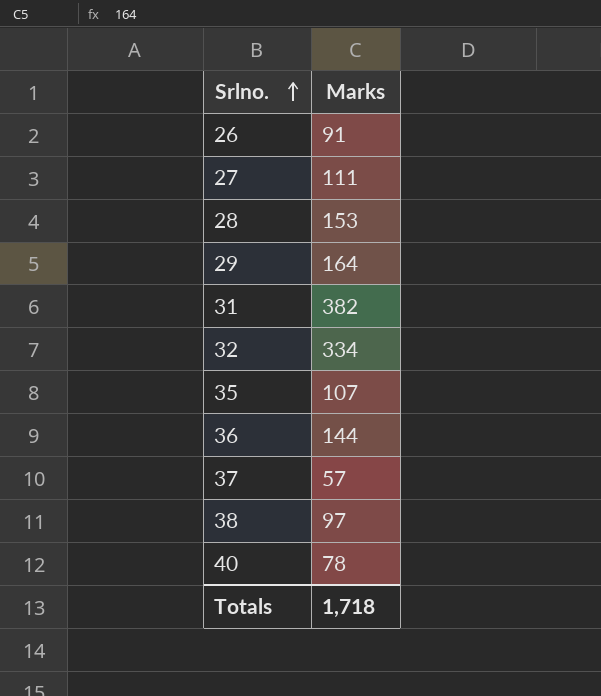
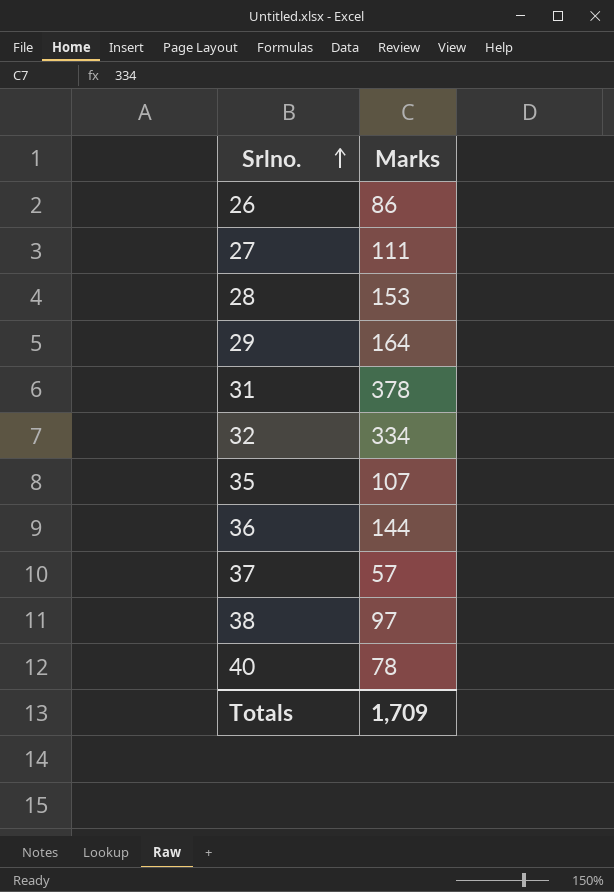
26 | Marks: 91 -> 86
31 | Marks: 382 -> 378
Totals | Marks: 1,718 -> 1,709

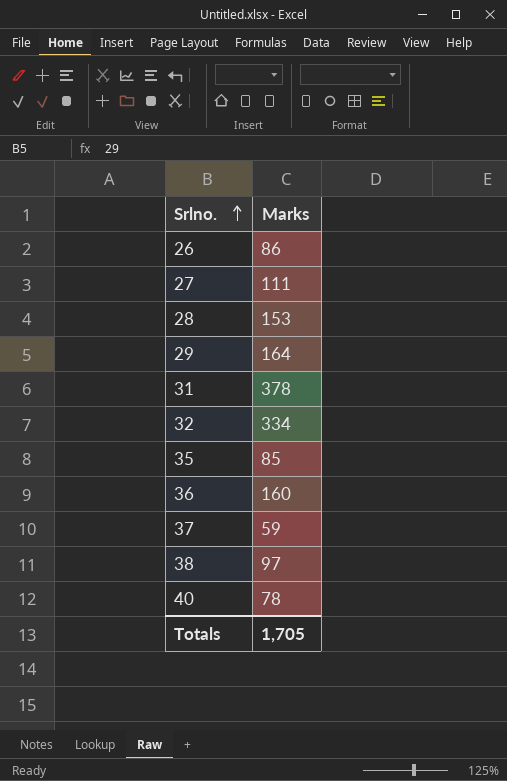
35 | Marks: 107 -> 85
36 | Marks: 144 -> 160
37 | Marks: 57 -> 59
Totals | Marks: 1,709 -> 1,705

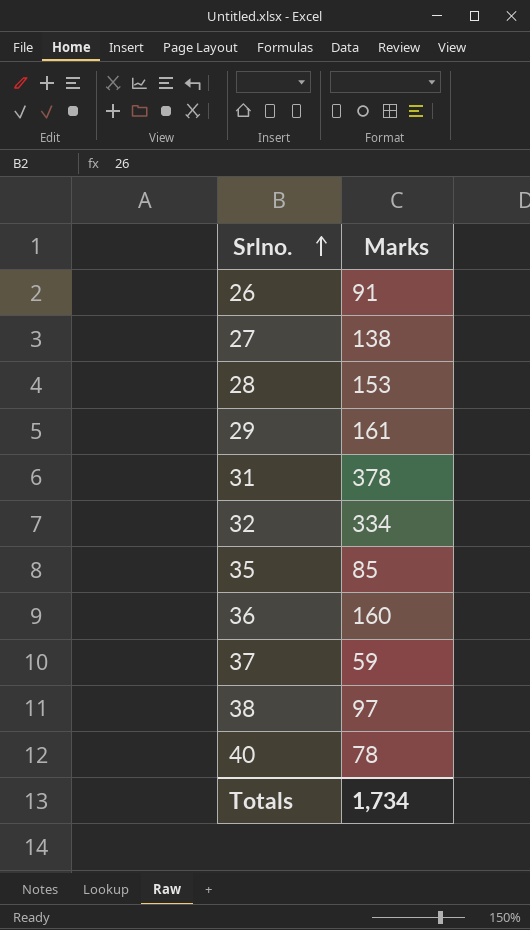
26 | Marks: 86 -> 91
27 | Marks: 111 -> 138
29 | Marks: 164 -> 161
Totals | Marks: 1,705 -> 1,734

